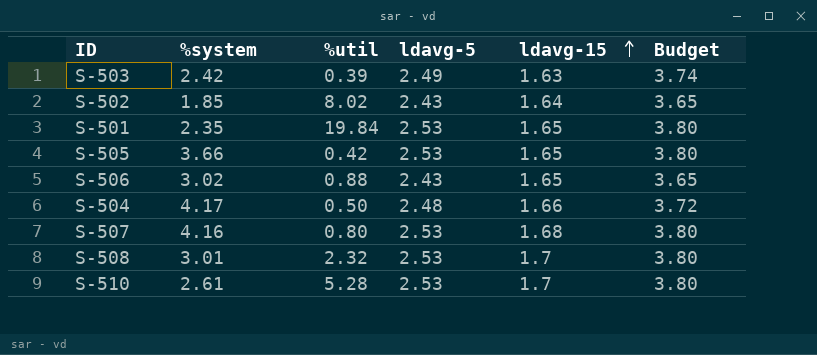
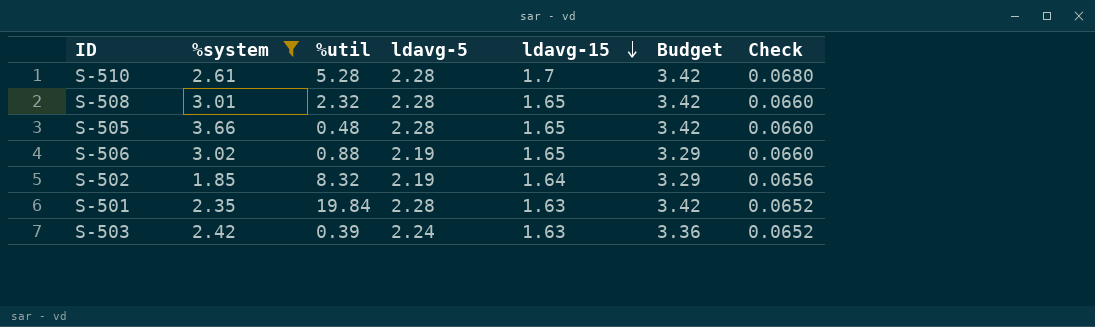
filter: none -> %system <= 3.66
row order: ldavg-15 ascending -> ldavg-15 descending
column Check | formula: none -> [ldavg-15] * 0.04
S-510 | ldavg-5: 2.53 -> 2.28
S-510 | Budget: 3.80 -> 3.42
S-508 | ldavg-5: 2.53 -> 2.28
S-508 | ldavg-15: 1.7 -> 1.65
S-508 | Budget: 3.80 -> 3.42
S-505 | %util: 0.42 -> 0.48
S-505 | ldavg-5: 2.53 -> 2.28
S-505 | Budget: 3.80 -> 3.42
S-506 | ldavg-5: 2.43 -> 2.19
S-506 | Budget: 3.65 -> 3.29
S-502 | %util: 8.02 -> 8.32
S-502 | ldavg-5: 2.43 -> 2.19
S-502 | Budget: 3.65 -> 3.29
S-501 | ldavg-5: 2.53 -> 2.28
S-501 | ldavg-15: 1.65 -> 1.63
S-501 | Budget: 3.80 -> 3.42
S-503 | ldavg-5: 2.49 -> 2.24
S-503 | Budget: 3.74 -> 3.36

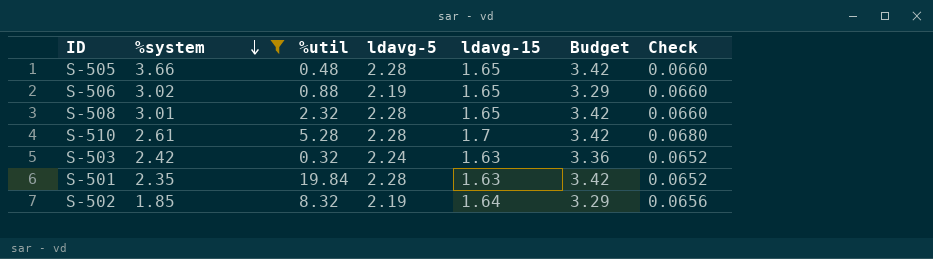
row order: ldavg-15 descending -> %system descending
S-503 | %util: 0.39 -> 0.32

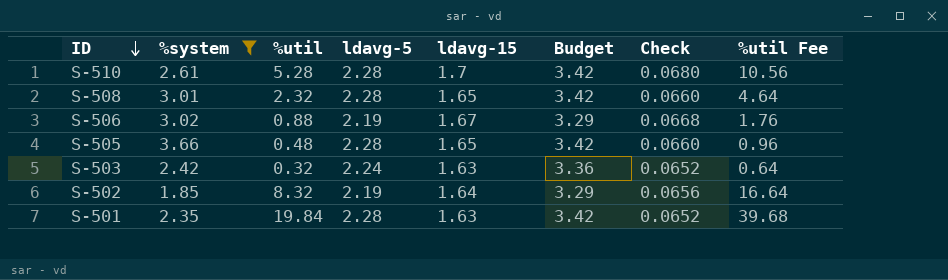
row order: %system descending -> ID descending
column %util Fee | formula: none -> [%util] * 2
S-506 | ldavg-15: 1.65 -> 1.67
S-506 | Check: 0.0660 -> 0.0668

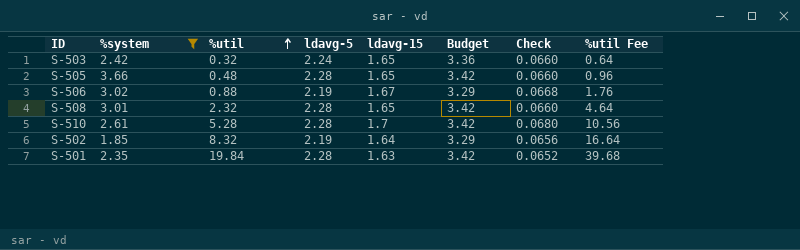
row order: ID descending -> %util ascending
S-503 | ldavg-15: 1.63 -> 1.65
S-503 | Check: 0.0652 -> 0.0660

